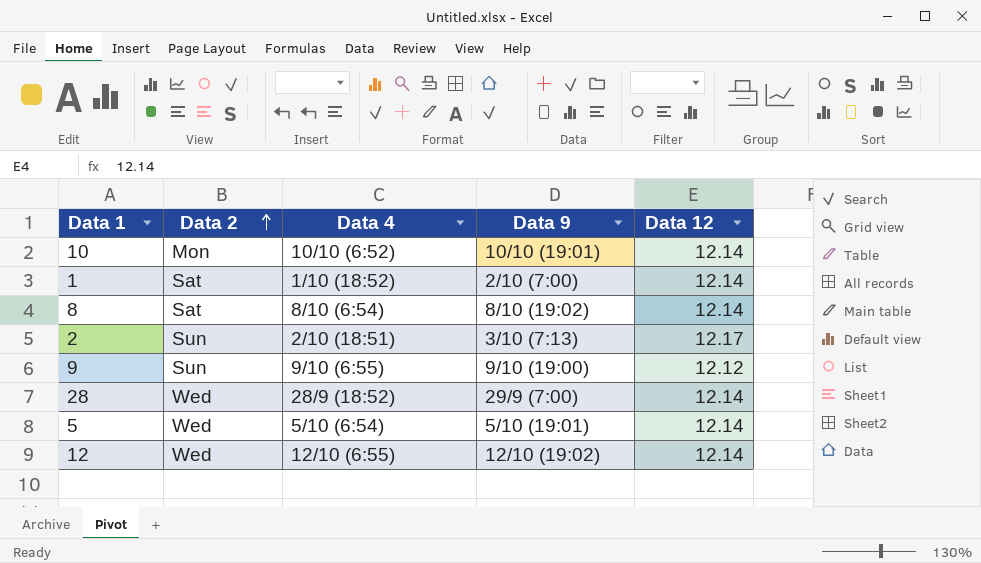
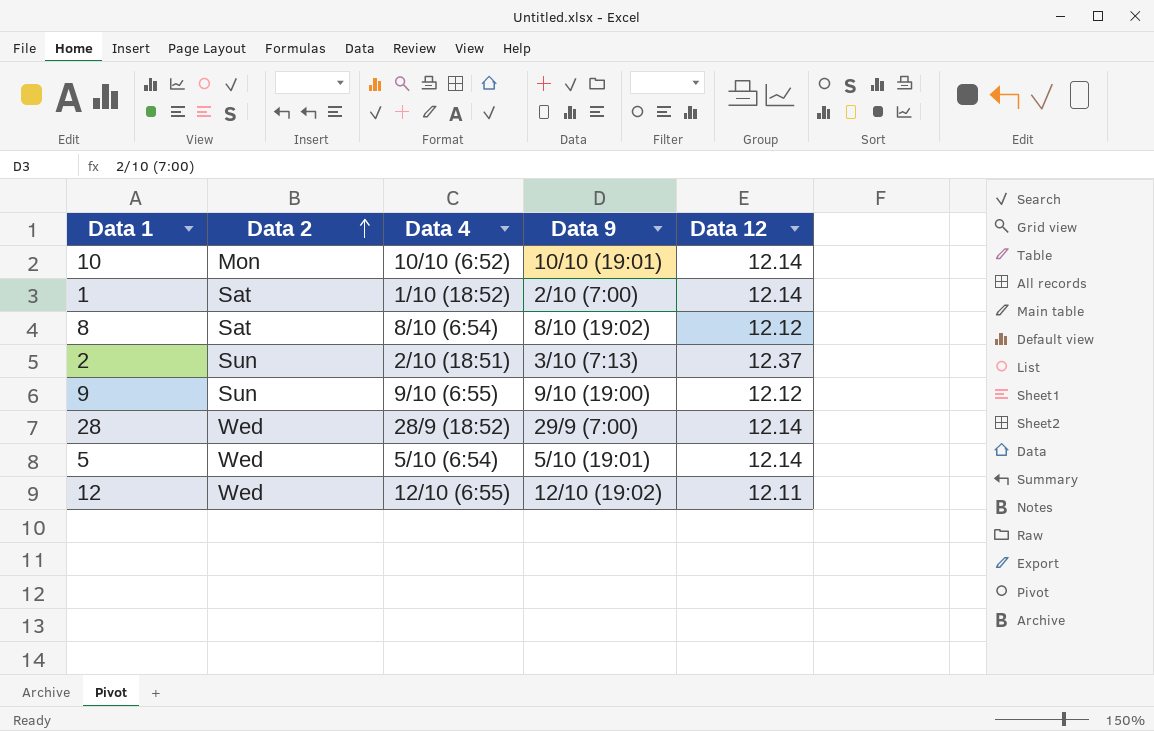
8 | Data 12: 12.14 -> 12.12
2 | Data 12: 12.17 -> 12.37
12 | Data 12: 12.14 -> 12.11

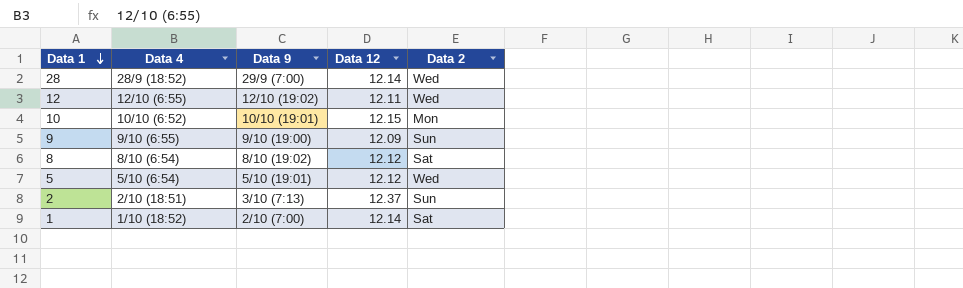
row order: Data 2 ascending -> Data 1 descending
column Data 2 | position: 2 -> 5
10 | Data 12: 12.14 -> 12.15
9 | Data 12: 12.12 -> 12.09
5 | Data 12: 12.14 -> 12.12

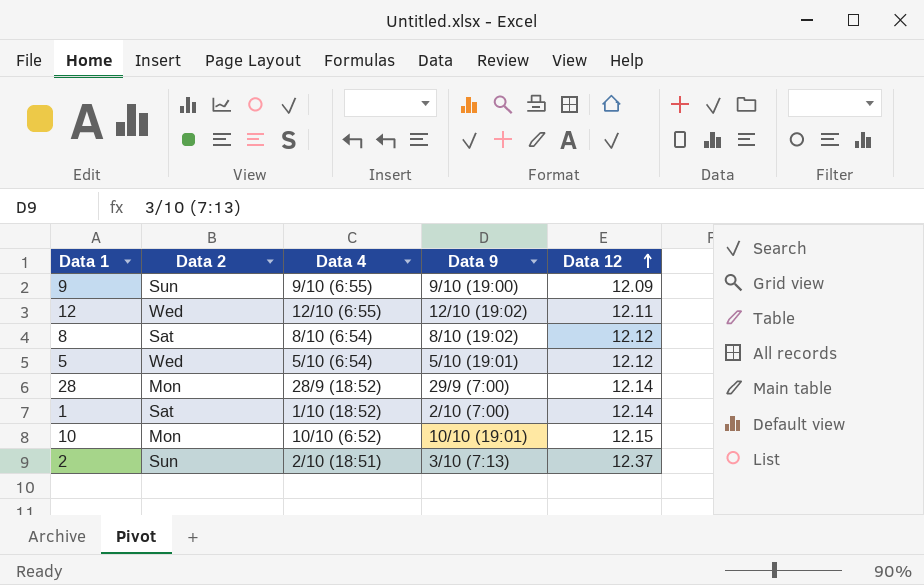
row order: Data 1 descending -> Data 12 ascending
column Data 2 | position: 5 -> 2
28 | Data 2: Wed -> Mon

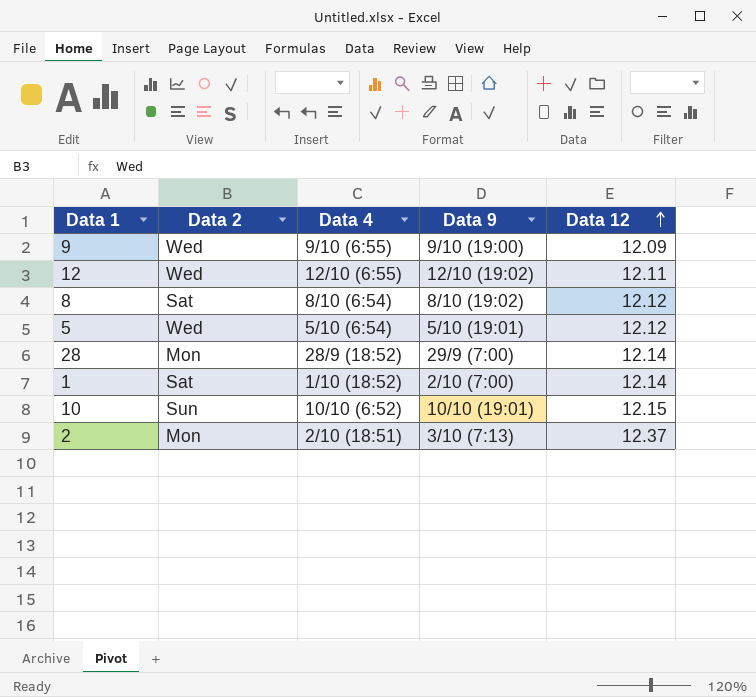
9 | Data 2: Sun -> Wed
10 | Data 2: Mon -> Sun
2 | Data 2: Sun -> Mon

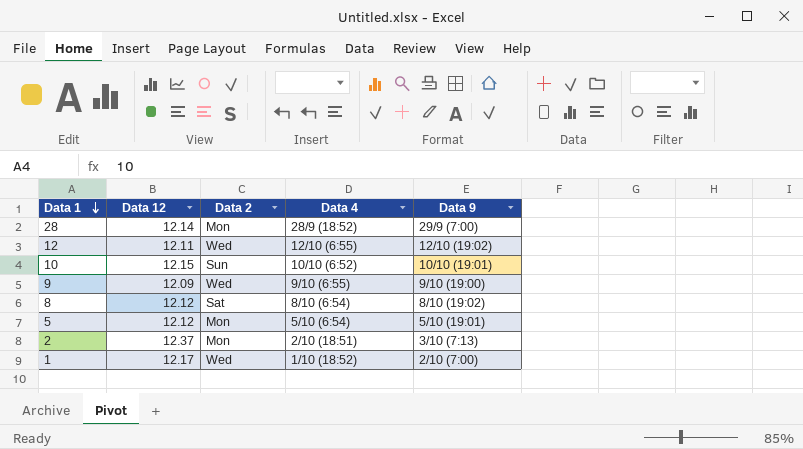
row order: Data 12 ascending -> Data 1 descending
column Data 12 | position: 5 -> 2
5 | Data 2: Wed -> Mon
1 | Data 12: 12.14 -> 12.17
1 | Data 2: Sat -> Wed

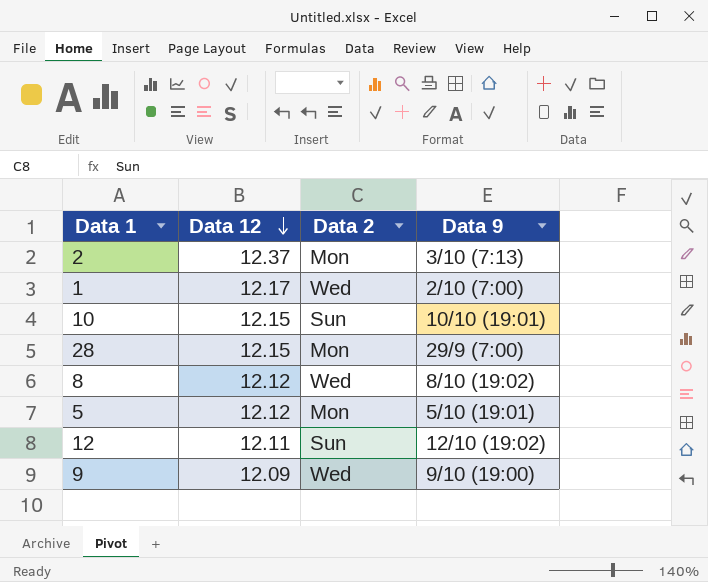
row order: Data 1 descending -> Data 12 descending
column Data 4 | position: 4 -> none
28 | Data 12: 12.14 -> 12.15
8 | Data 2: Sat -> Wed
12 | Data 2: Wed -> Sun

